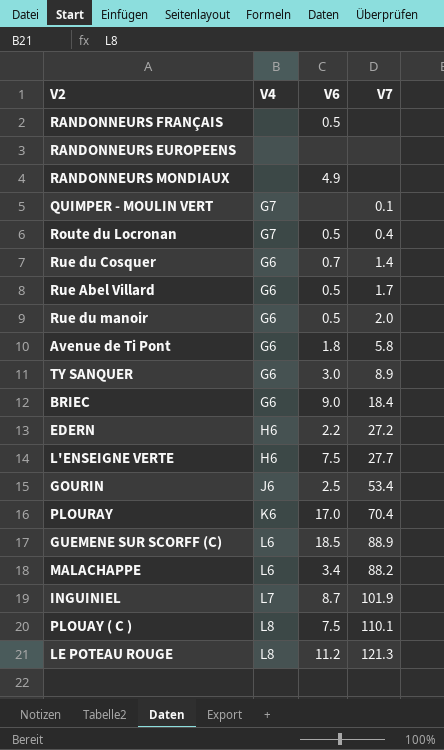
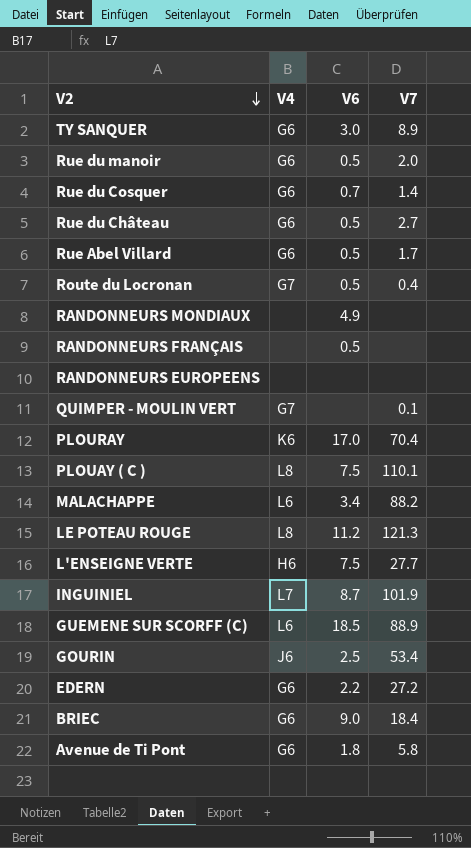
row order: none -> V2 descending
row Rue du Château: none -> G6 | 0.5 | 2.7
EDERN | V4: H6 -> G6

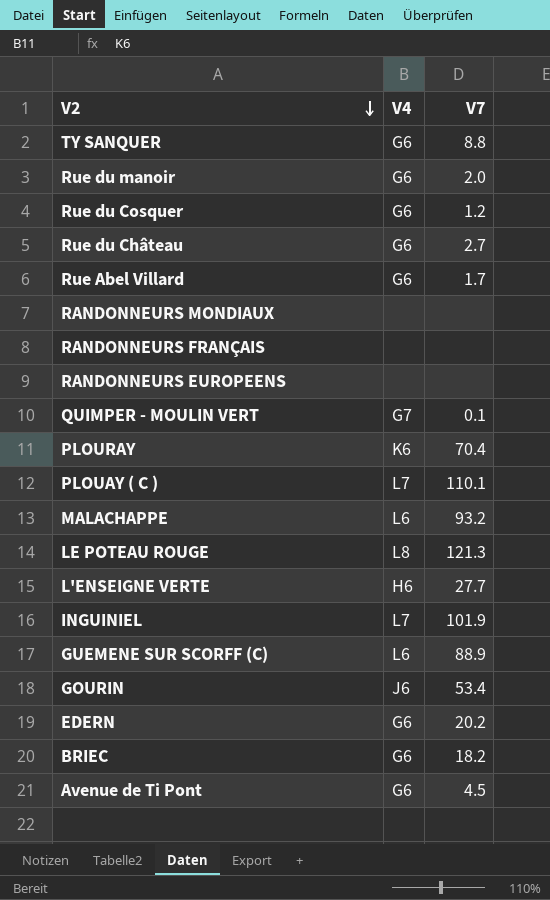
column V6 | position: 3 -> none
row Route du Locronan: G7 | 0.5 | 0.4 -> none
TY SANQUER | V7: 8.9 -> 8.8
Rue du Cosquer | V7: 1.4 -> 1.2
PLOUAY ( C ) | V4: L8 -> L7
MALACHAPPE | V7: 88.2 -> 93.2
EDERN | V7: 27.2 -> 20.2
BRIEC | V7: 18.4 -> 18.2
Avenue de Ti Pont | V7: 5.8 -> 4.5

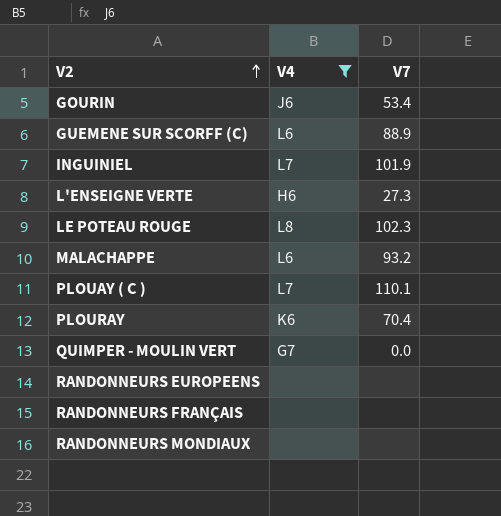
filter: none -> V4 != G6
row order: V2 descending -> V2 ascending
L'ENSEIGNE VERTE | V7: 27.7 -> 27.3
LE POTEAU ROUGE | V7: 121.3 -> 102.3
QUIMPER - MOULIN VERT | V7: 0.1 -> 0.0

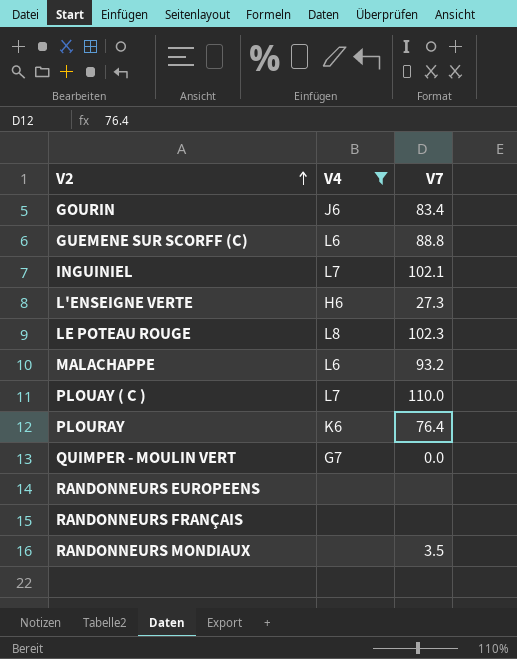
GOURIN | V7: 53.4 -> 83.4
GUEMENE SUR SCORFF (C) | V7: 88.9 -> 88.8
INGUINIEL | V7: 101.9 -> 102.1
PLOUAY ( C ) | V7: 110.1 -> 110.0
PLOURAY | V7: 70.4 -> 76.4
RANDONNEURS MONDIAUX | V7: none -> 3.5

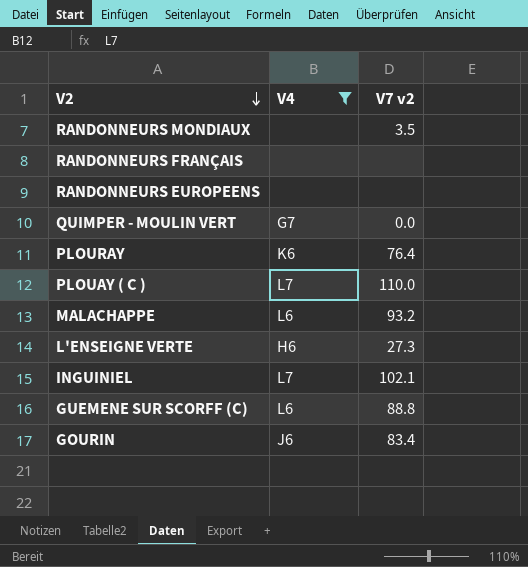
row order: V2 ascending -> V2 descending
column name: V7 -> V7 v2
row LE POTEAU ROUGE: L8 | 102.3 -> none

